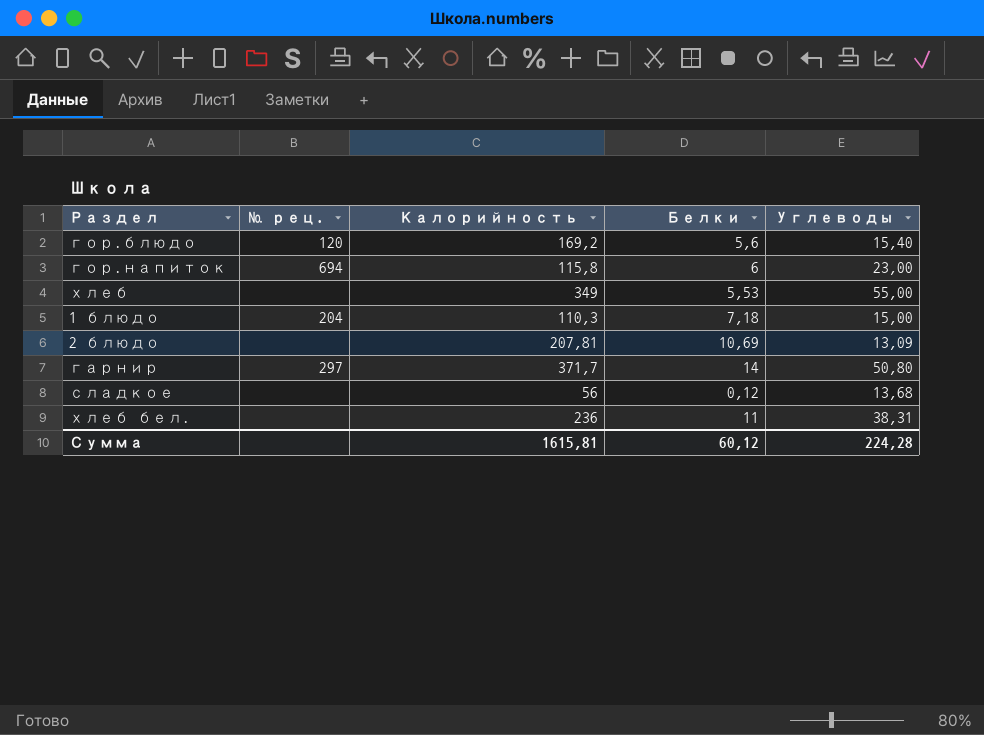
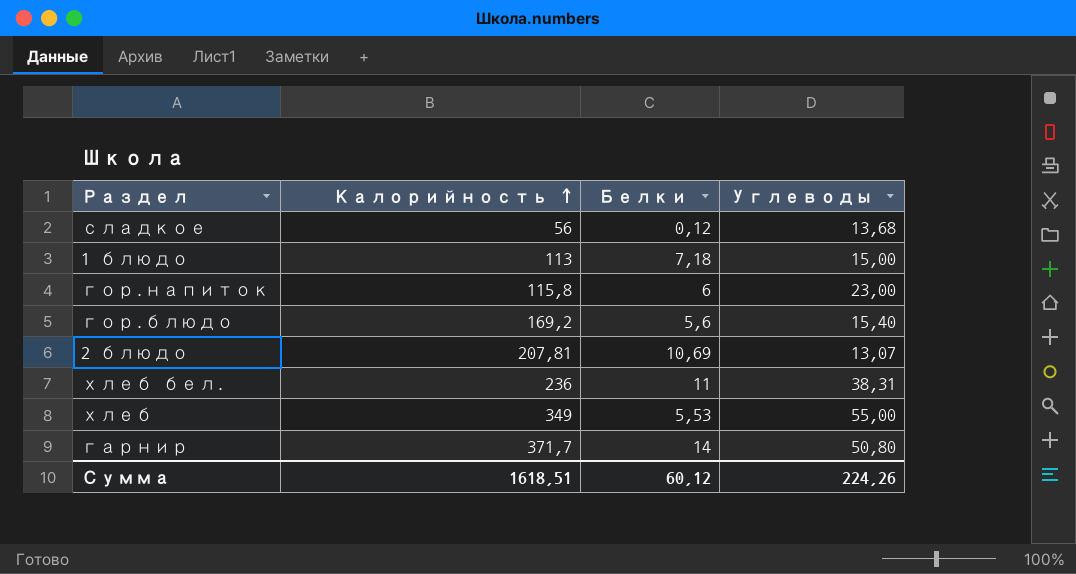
row order: none -> Калорийность ascending
column № рец. | position: 2 -> none
1 блюдо | Калорийность: 110,3 -> 113
2 блюдо | Углеводы: 13,09 -> 13,07
Сумма | Калорийность: 1615,81 -> 1618,51
Сумма | Углеводы: 224,28 -> 224,26

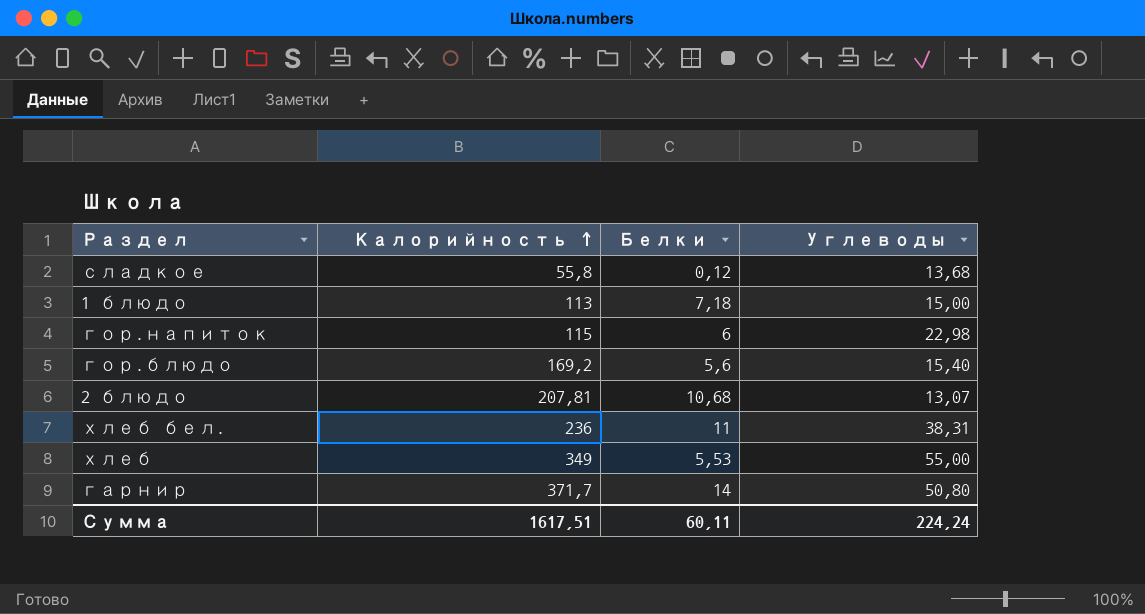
сладкое | Калорийность: 56 -> 55,8
гор.напиток | Калорийность: 115,8 -> 115
гор.напиток | Углеводы: 23,00 -> 22,98
2 блюдо | Белки: 10,69 -> 10,68
Сумма | Калорийность: 1618,51 -> 1617,51
Сумма | Белки: 60,12 -> 60,11
Сумма | Углеводы: 224,26 -> 224,24

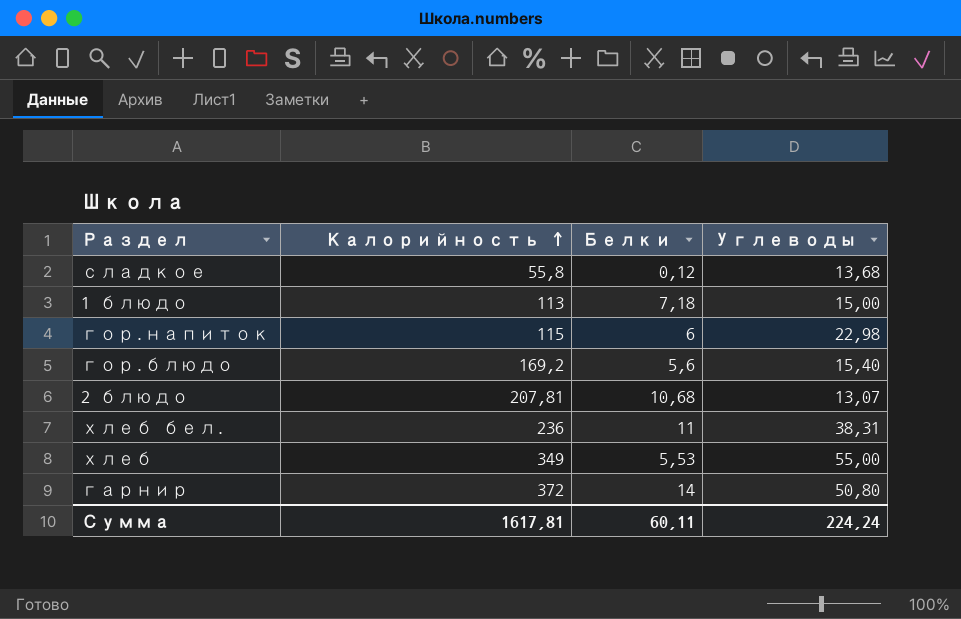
гарнир | Калорийность: 371,7 -> 372
Сумма | Калорийность: 1617,51 -> 1617,81

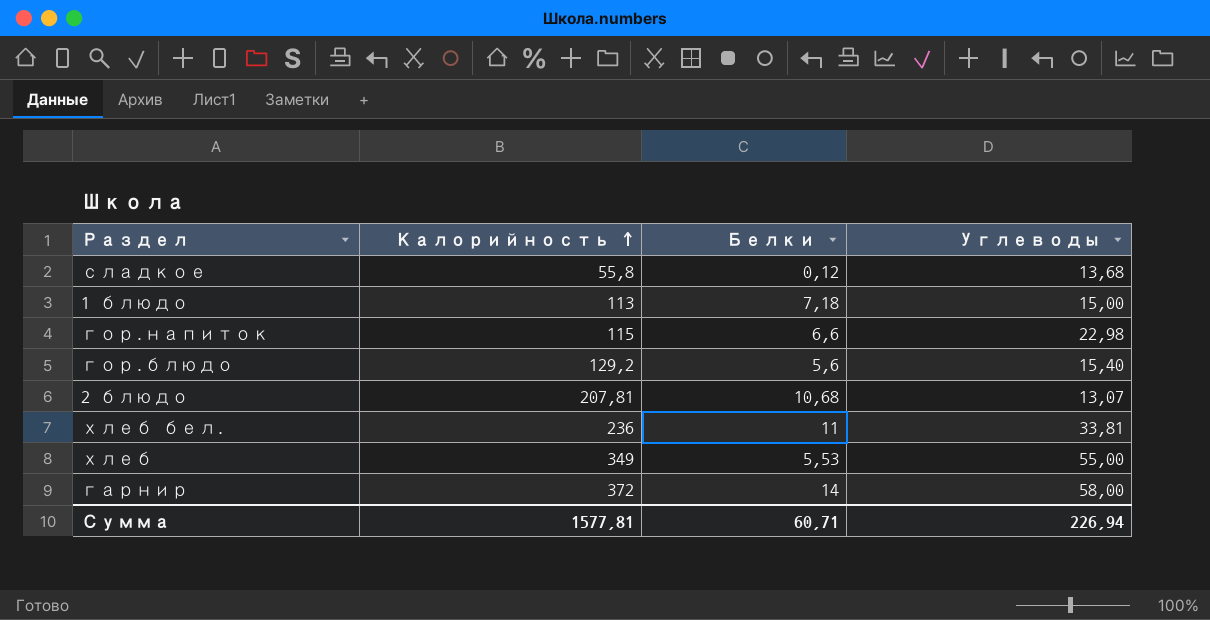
гор.напиток | Белки: 6 -> 6,6
гор.блюдо | Калорийность: 169,2 -> 129,2
хлеб бел. | Углеводы: 38,31 -> 33,81
гарнир | Углеводы: 50,80 -> 58,00
Сумма | Калорийность: 1617,81 -> 1577,81
Сумма | Белки: 60,11 -> 60,71
Сумма | Углеводы: 224,24 -> 226,94

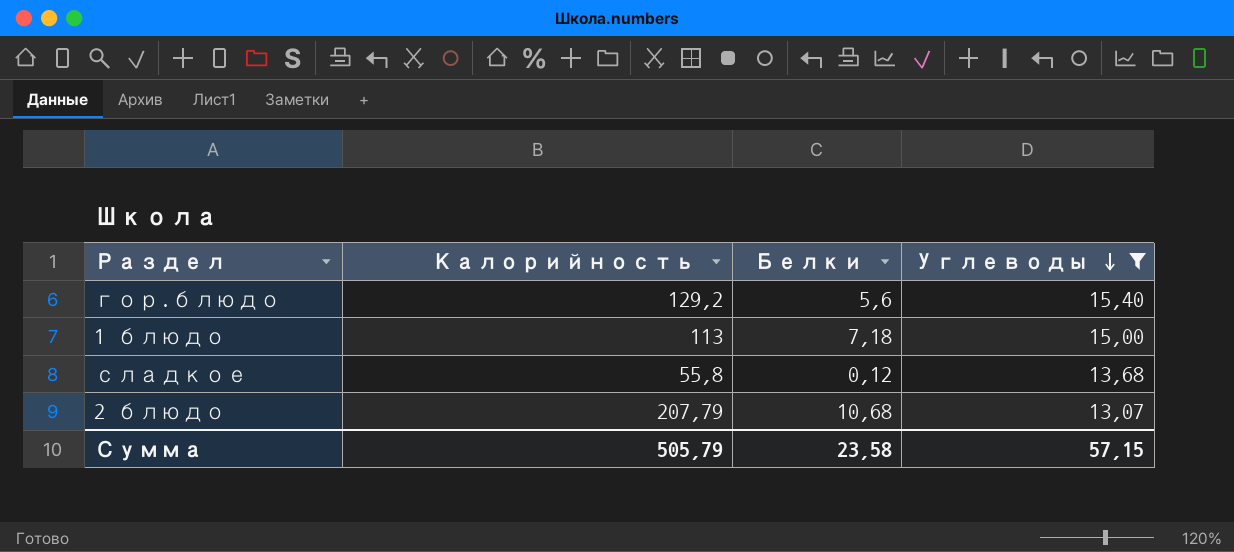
filter: none -> Углеводы <= 15,40
row order: Калорийность ascending -> Углеводы descending
2 блюдо | Калорийность: 207,81 -> 207,79
Сумма | Калорийность: 1577,81 -> 505,79
Сумма | Белки: 60,71 -> 23,58
Сумма | Углеводы: 226,94 -> 57,15

